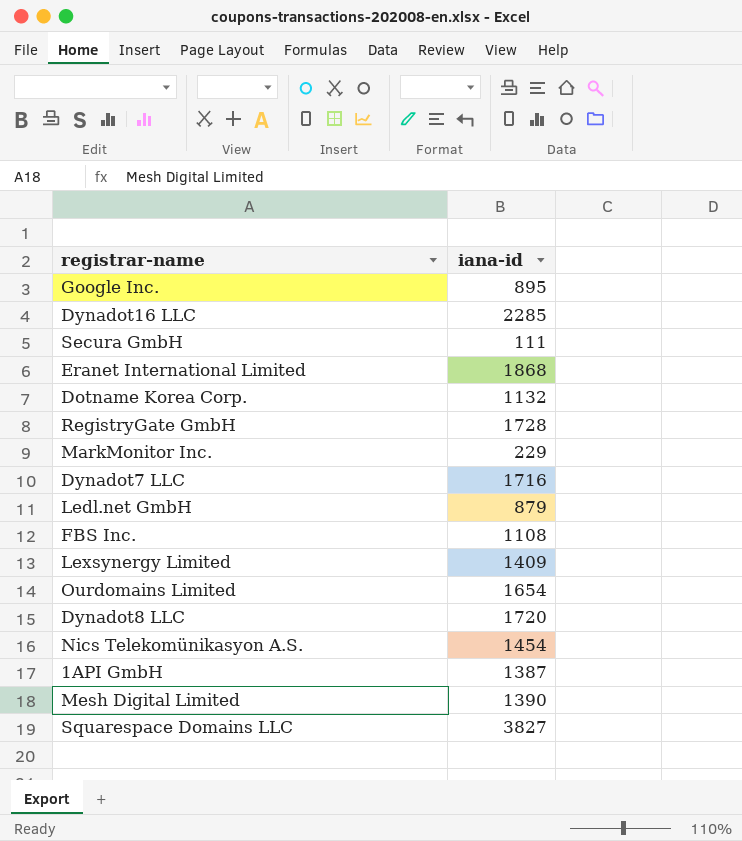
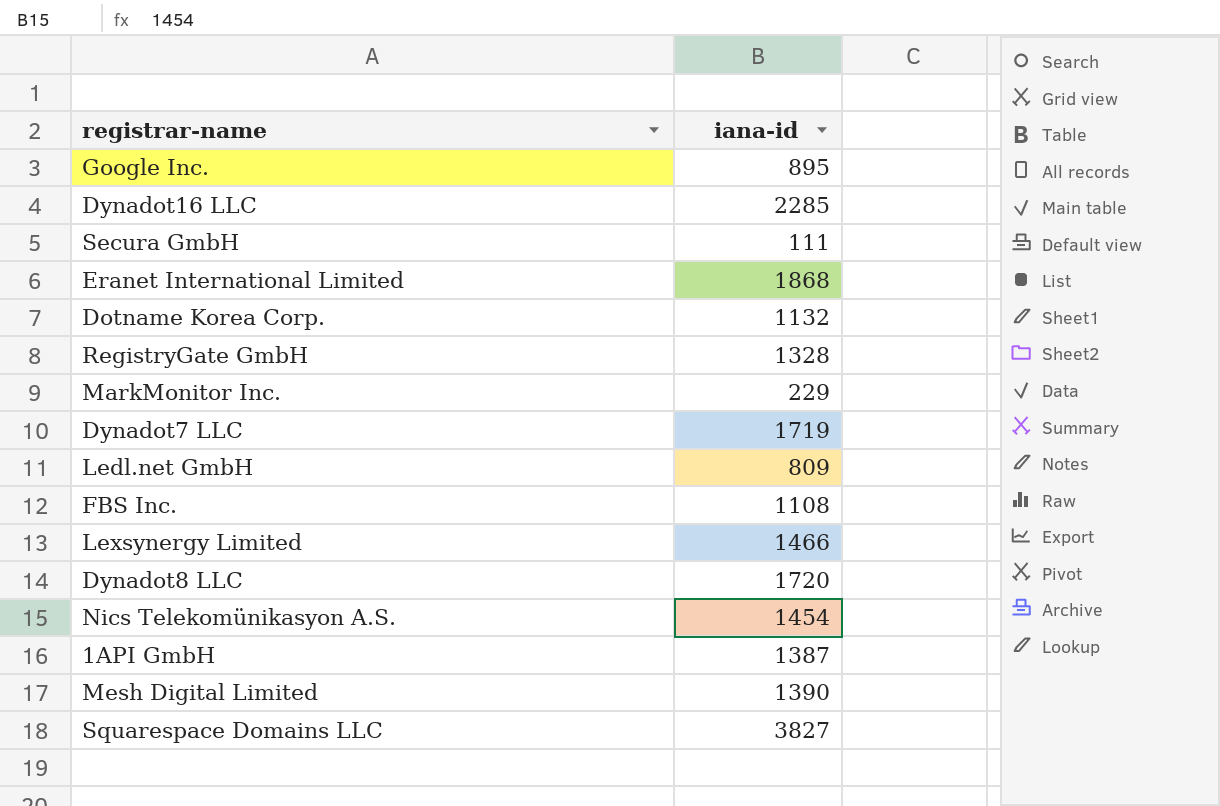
row Ourdomains Limited: 1654 -> none
RegistryGate GmbH | iana-id: 1728 -> 1328
Dynadot7 LLC | iana-id: 1716 -> 1719
Ledl.net GmbH | iana-id: 879 -> 809
Lexsynergy Limited | iana-id: 1409 -> 1466

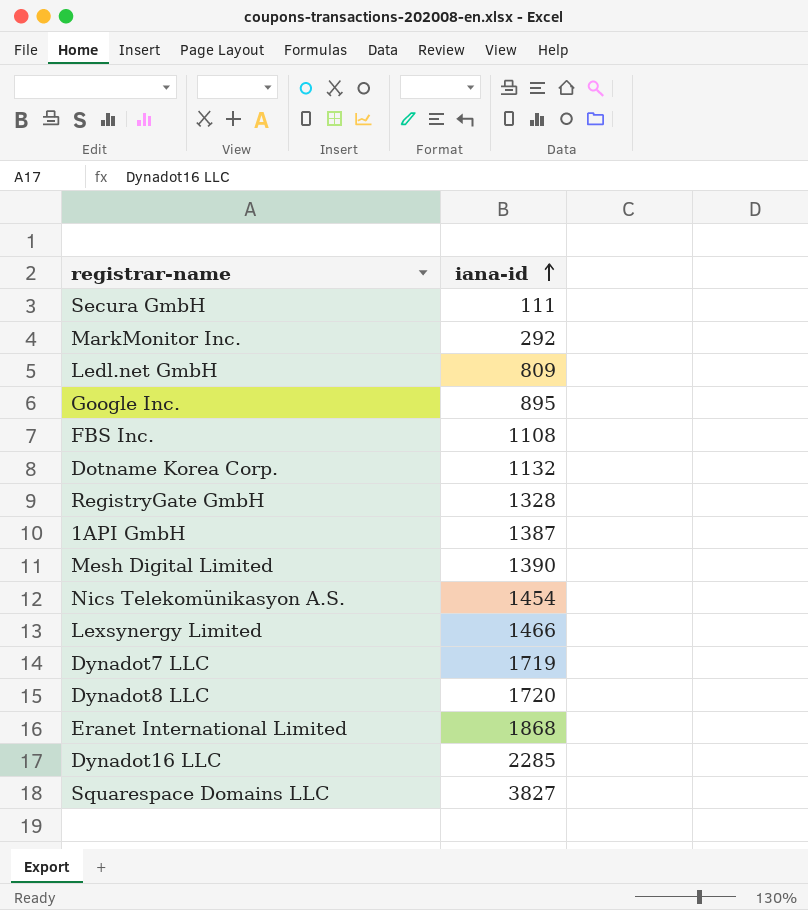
row order: none -> iana-id ascending
MarkMonitor Inc. | iana-id: 229 -> 292

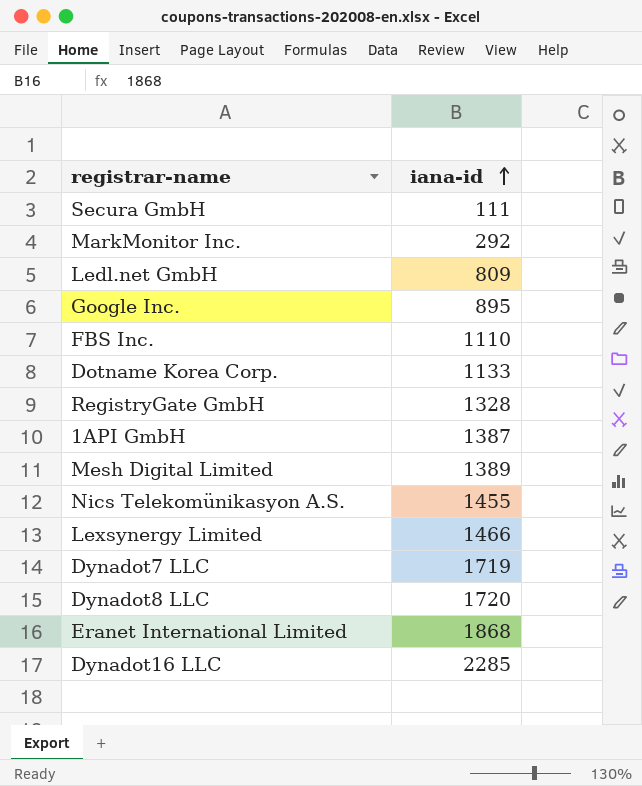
row Squarespace Domains LLC: 3827 -> none
FBS Inc. | iana-id: 1108 -> 1110
Dotname Korea Corp. | iana-id: 1132 -> 1133
Mesh Digital Limited | iana-id: 1390 -> 1389
Nics Telekomünikasyon A.S. | iana-id: 1454 -> 1455

